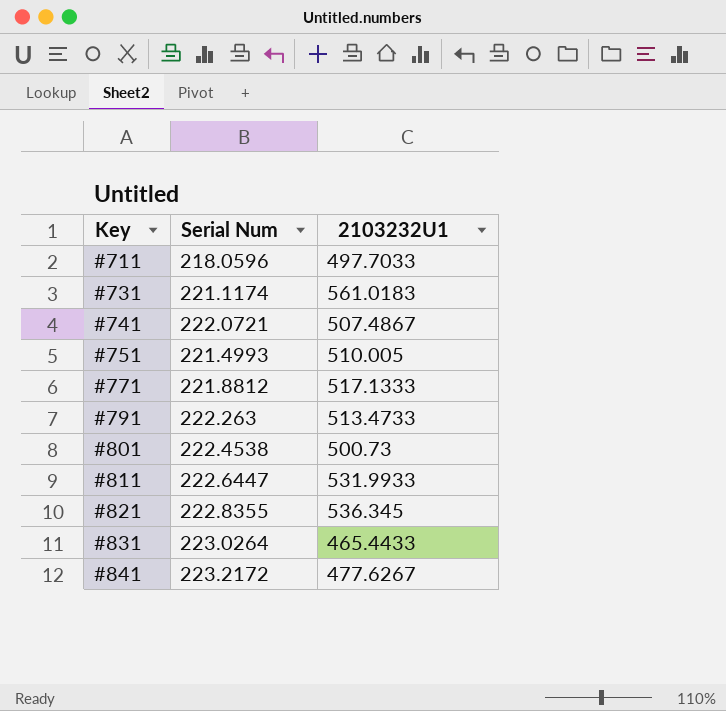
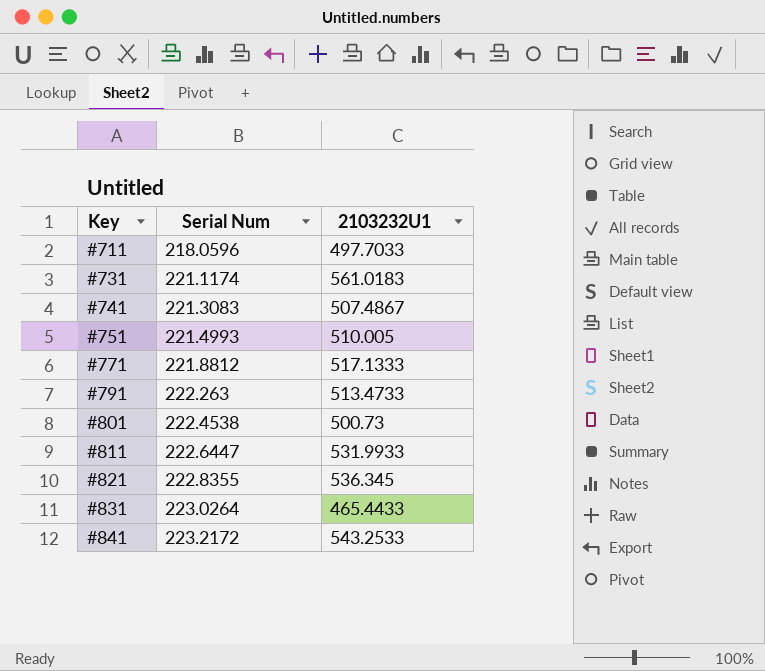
#741 | Serial Num: 222.0721 -> 221.3083
#841 | 2103232U1: 477.6267 -> 543.2533

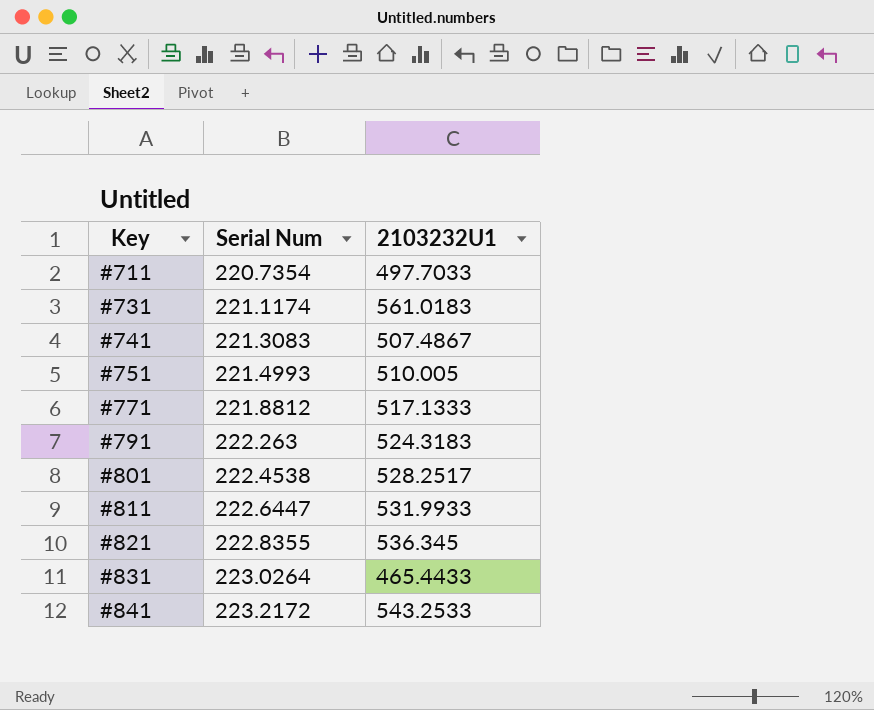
#711 | Serial Num: 218.0596 -> 220.7354
#791 | 2103232U1: 513.4733 -> 524.3183
#801 | 2103232U1: 500.73 -> 528.2517

